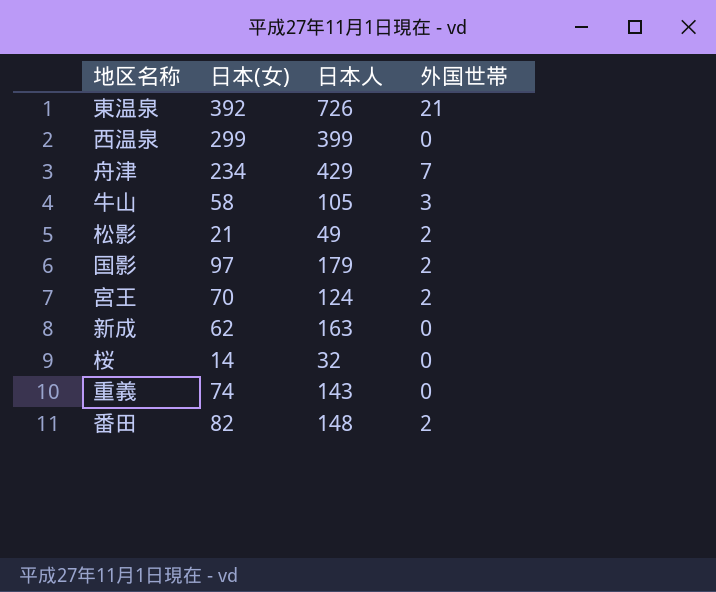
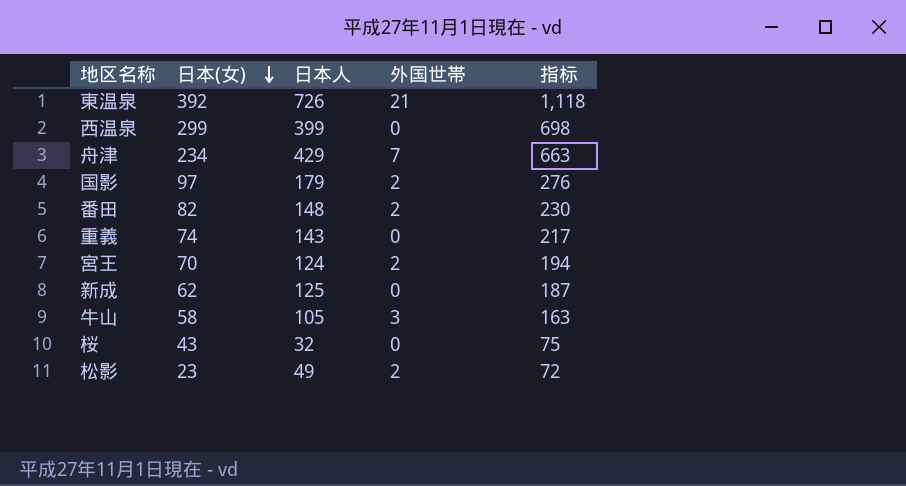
row order: none -> 日本(女) descending
column 指标 | formula: none -> [日本(女)] + [日本人]
新成 | 日本人: 163 -> 125
桜 | 日本(女): 14 -> 43
松影 | 日本(女): 21 -> 23

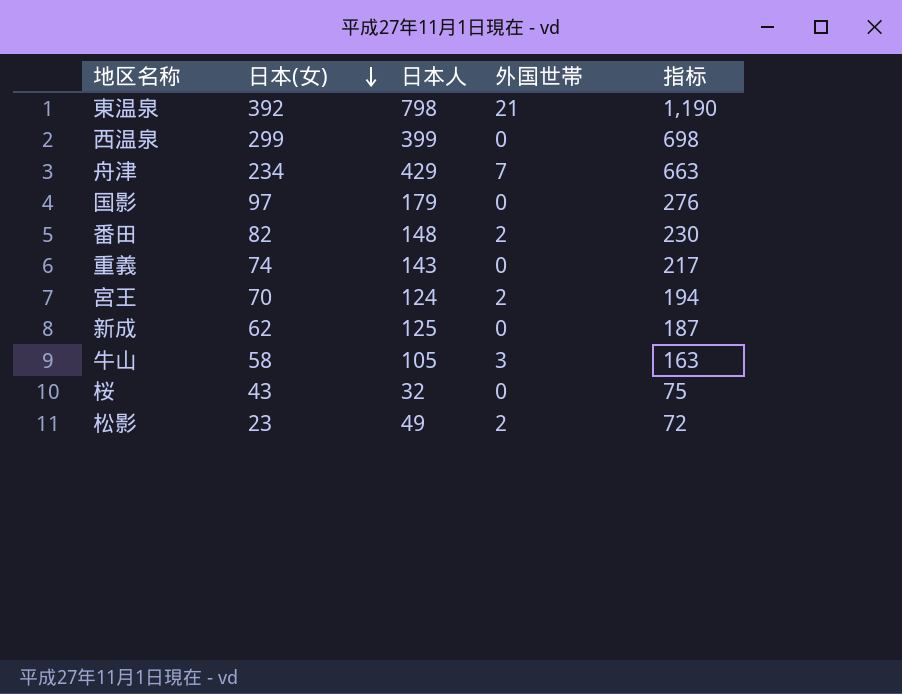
東温泉 | 日本人: 726 -> 798
東温泉 | 指标: 1,118 -> 1,190
国影 | 外国世帯: 2 -> 0

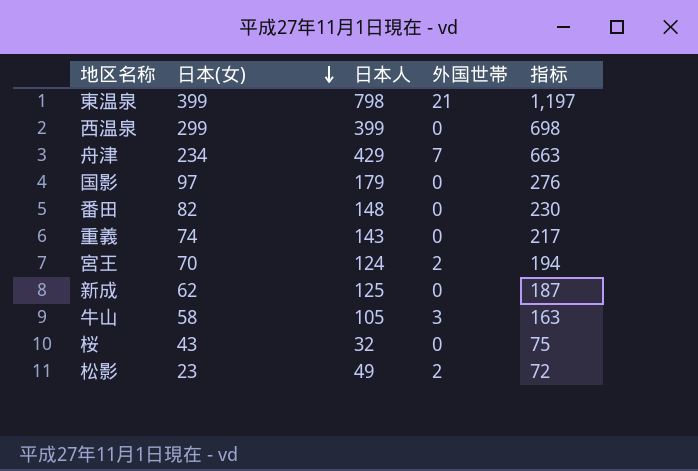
東温泉 | 日本(女): 392 -> 399
東温泉 | 指标: 1,190 -> 1,197
番田 | 外国世帯: 2 -> 0

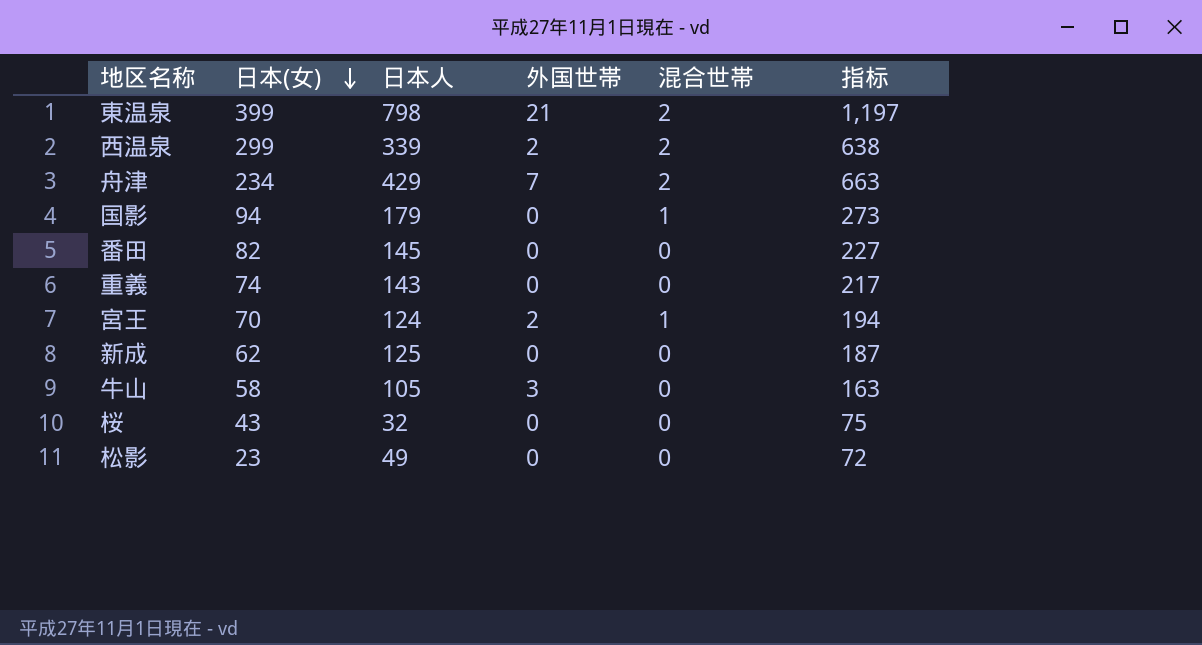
column 混合世帯 | position: none -> 5
西温泉 | 日本人: 399 -> 339
西温泉 | 外国世帯: 0 -> 2
西温泉 | 指标: 698 -> 638
国影 | 日本(女): 97 -> 94
国影 | 指标: 276 -> 273
番田 | 日本人: 148 -> 145
番田 | 指标: 230 -> 227
松影 | 外国世帯: 2 -> 0

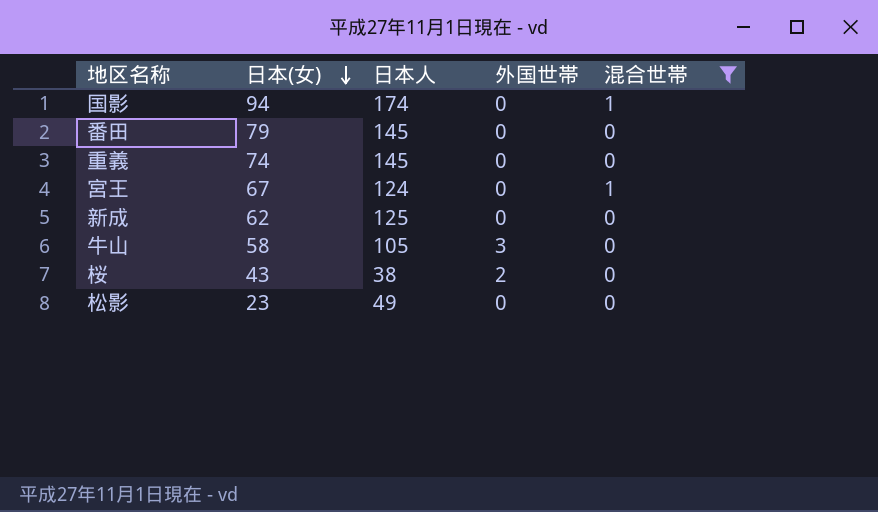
filter: none -> 混合世帯 != 2
column 指标 | formula: [日本(女)] + [日本人] -> none
国影 | 日本人: 179 -> 174
番田 | 日本(女): 82 -> 79
重義 | 日本人: 143 -> 145
宮王 | 日本(女): 70 -> 67
宮王 | 外国世帯: 2 -> 0
桜 | 日本人: 32 -> 38
桜 | 外国世帯: 0 -> 2

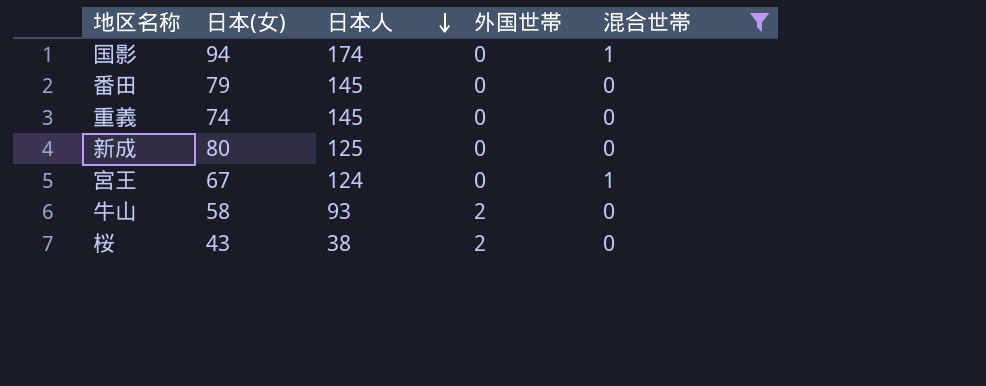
row order: 日本(女) descending -> 日本人 descending
row 松影: 23 | 49 | 0 | 0 -> none
新成 | 日本(女): 62 -> 80
牛山 | 日本人: 105 -> 93
牛山 | 外国世帯: 3 -> 2

